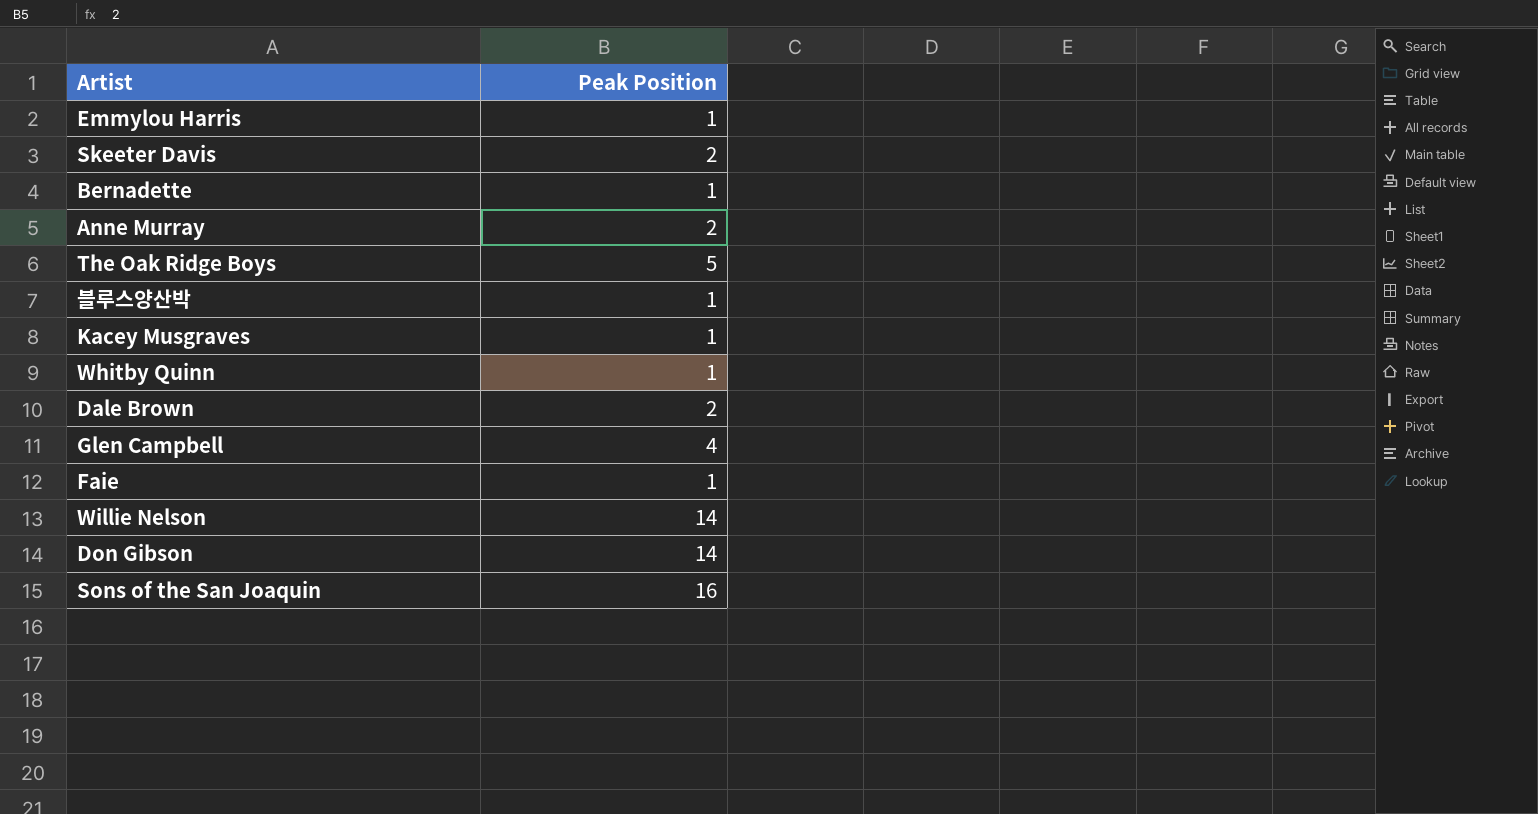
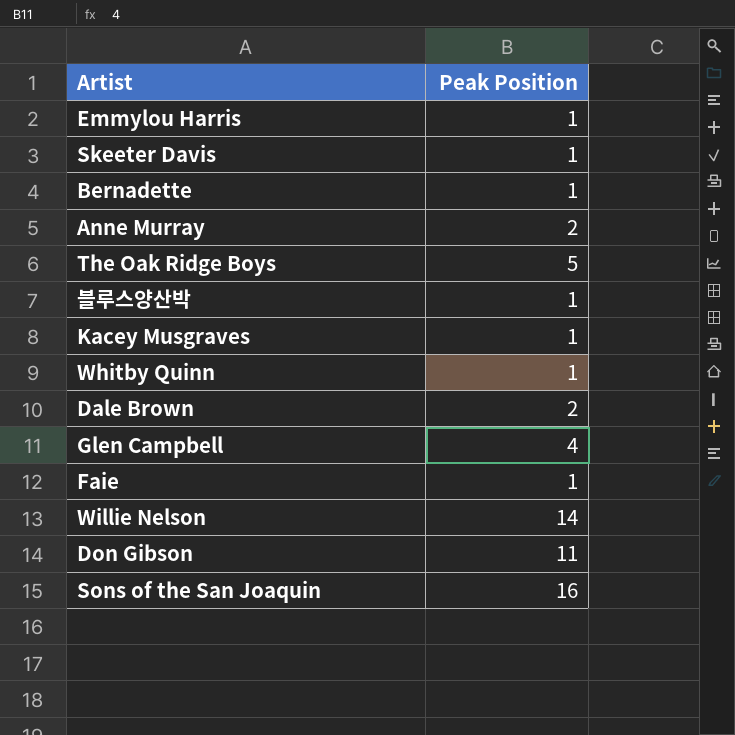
Skeeter Davis | Peak Position: 2 -> 1
Don Gibson | Peak Position: 14 -> 11

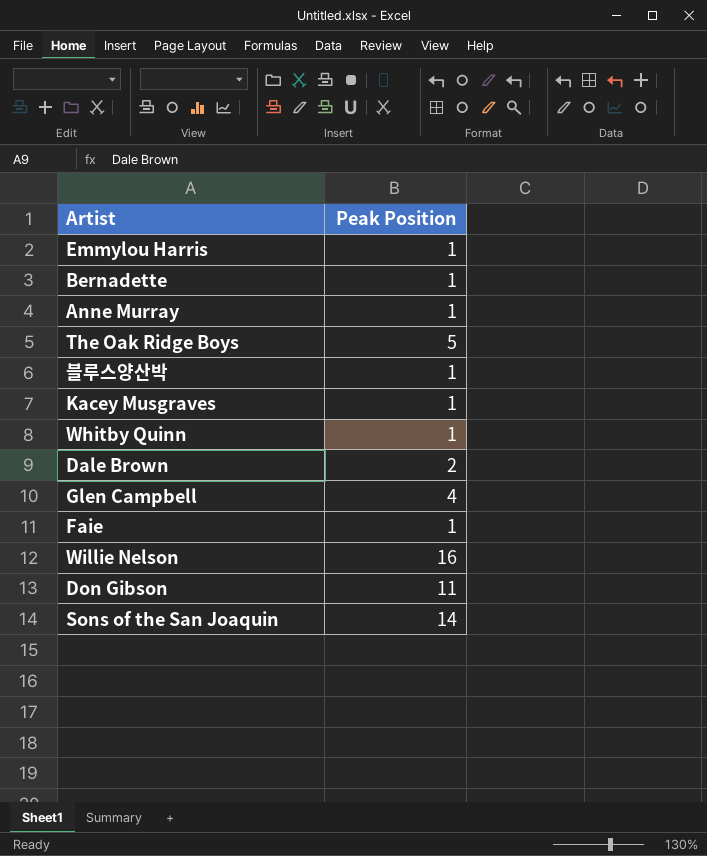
row Skeeter Davis: 1 -> none
Anne Murray | Peak Position: 2 -> 1
Willie Nelson | Peak Position: 14 -> 16
Sons of the San Joaquin | Peak Position: 16 -> 14

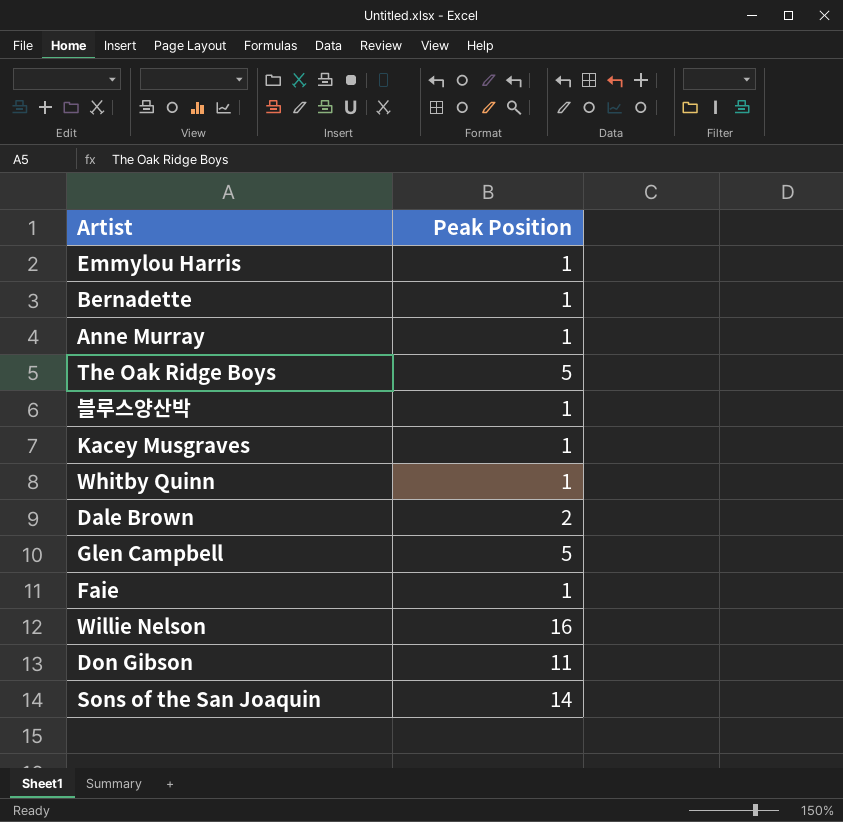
Glen Campbell | Peak Position: 4 -> 5

